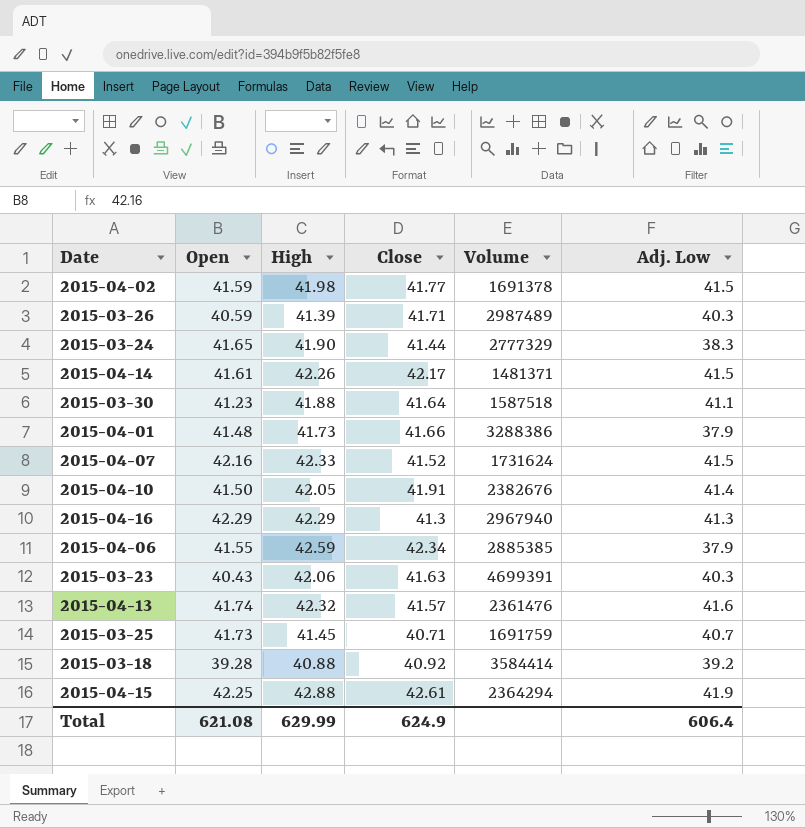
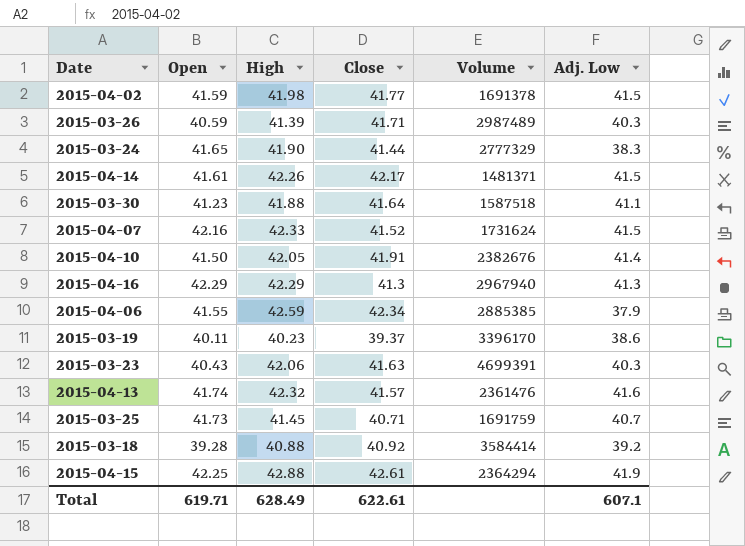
row 2015-04-01: 41.48 | 41.73 | 41.66 | 3288386 | 37.9 -> none
row 2015-03-19: none -> 40.11 | 40.23 | 39.37 | 3396170 | 38.6
Total | Open: 621.08 -> 619.71
Total | High: 629.99 -> 628.49
Total | Close: 624.9 -> 622.61
Total | Adj. Low: 606.4 -> 607.1

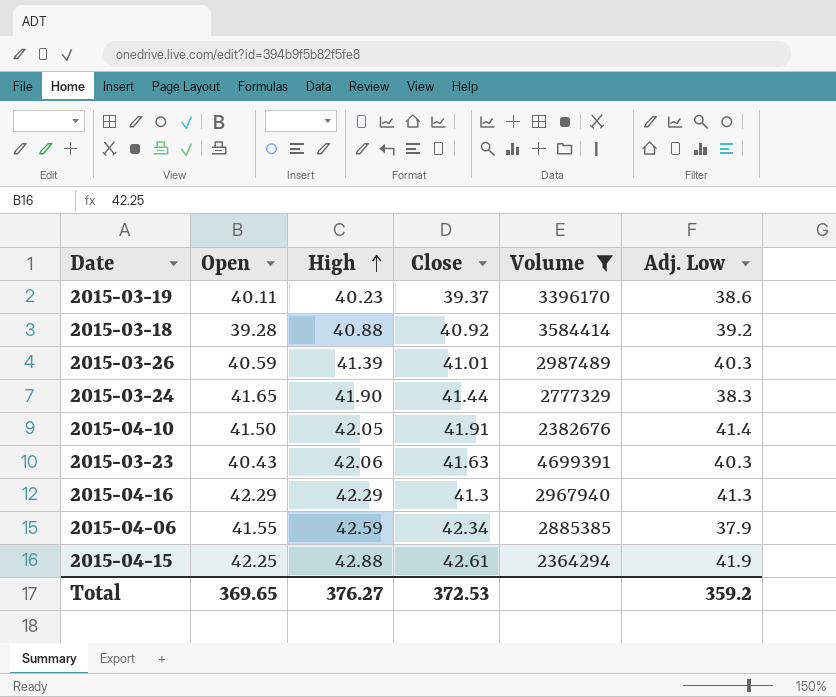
filter: none -> Volume >= 2364294
row order: none -> High ascending
2015-03-26 | Close: 41.71 -> 41.01
Total | Open: 619.71 -> 369.65
Total | High: 628.49 -> 376.27
Total | Close: 622.61 -> 372.53
Total | Adj. Low: 607.1 -> 359.2

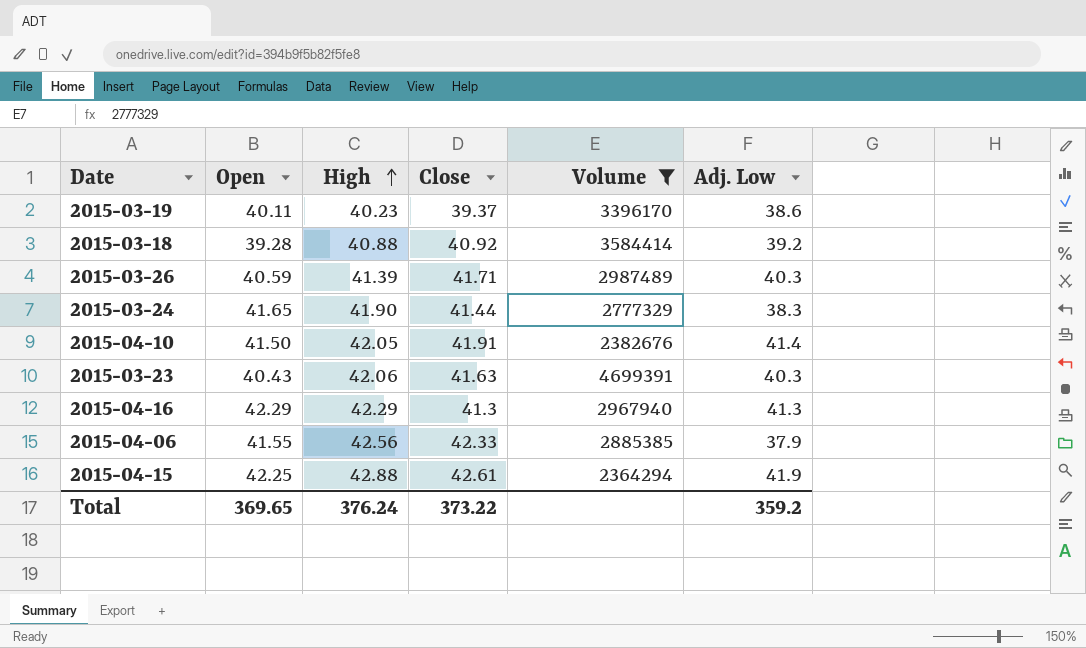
2015-03-26 | Close: 41.01 -> 41.71
2015-04-06 | High: 42.59 -> 42.56
2015-04-06 | Close: 42.34 -> 42.33
Total | High: 376.27 -> 376.24
Total | Close: 372.53 -> 373.22

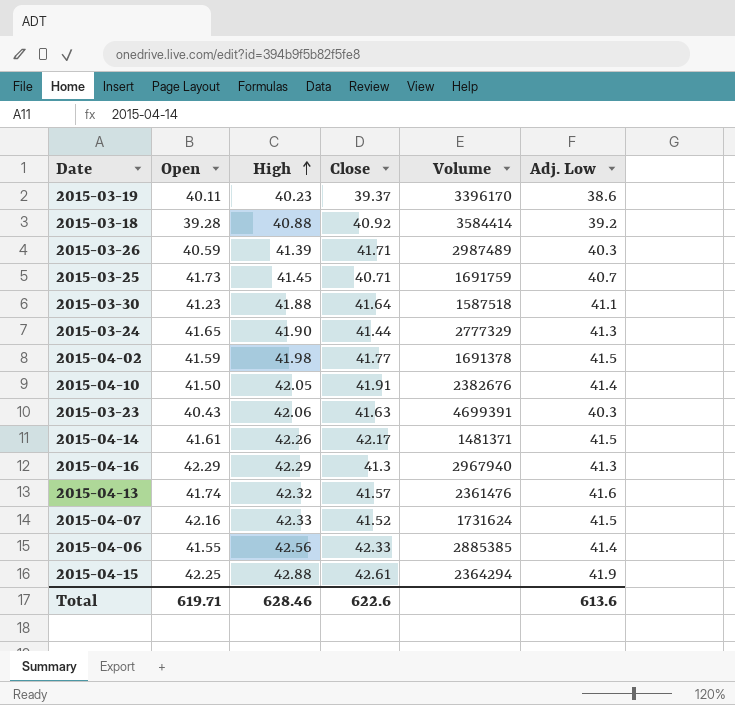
filter: Volume >= 2364294 -> none
2015-03-24 | Adj. Low: 38.3 -> 41.3
2015-04-06 | Adj. Low: 37.9 -> 41.4
Total | Open: 369.65 -> 619.71
Total | High: 376.24 -> 628.46
Total | Close: 373.22 -> 622.6
Total | Adj. Low: 359.2 -> 613.6

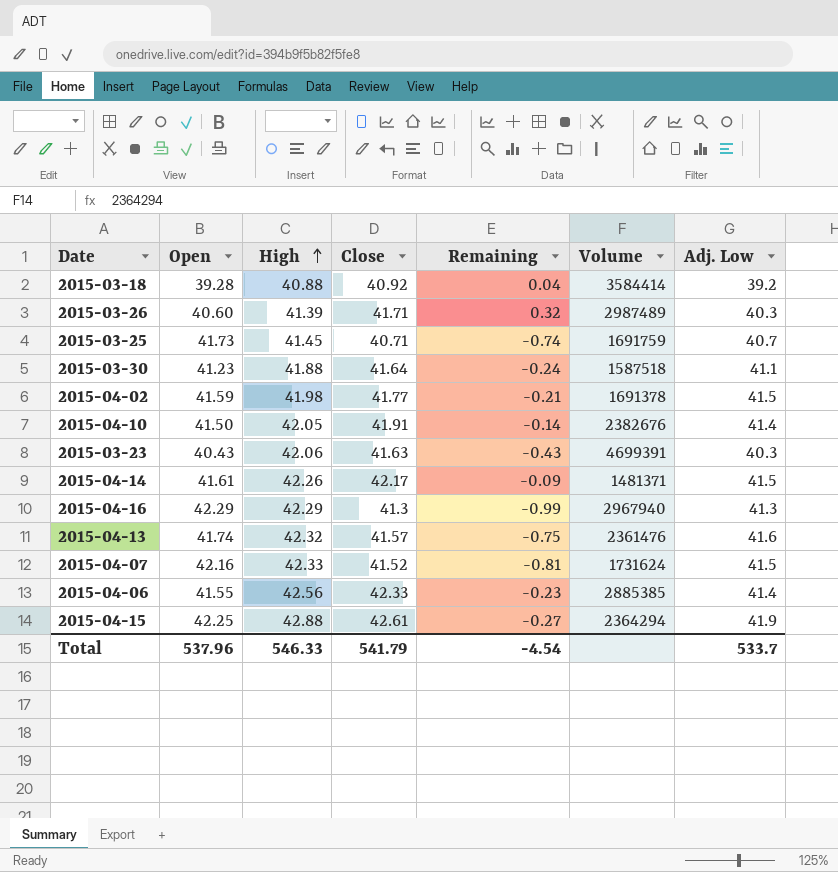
column Remaining | formula: none -> [Close] - [High]
row 2015-03-19: 40.11 | 40.23 | 39.37 | 3396170 | 38.6 -> none
row 2015-03-24: 41.65 | 41.90 | 41.44 | 2777329 | 41.3 -> none
2015-03-26 | Open: 40.59 -> 40.60
Total | Open: 619.71 -> 537.96
Total | High: 628.46 -> 546.33
Total | Close: 622.6 -> 541.79
Total | Adj. Low: 613.6 -> 533.7

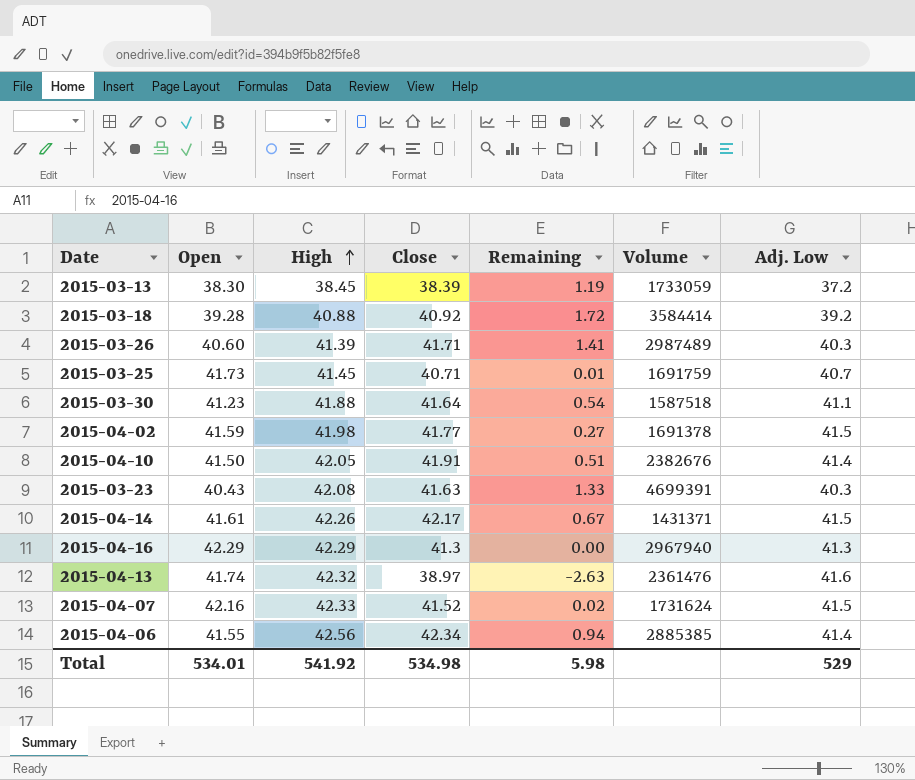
column Remaining | formula: [Close] - [High] -> [Close] - [Adj. Low]
row 2015-04-15: 42.25 | 42.88 | 42.61 | -0.27 | 2364294 | 41.9 -> none
row 2015-03-13: none -> 38.30 | 38.45 | 38.39 | 1.19 | 1733059 | 37.2
2015-03-23 | High: 42.06 -> 42.08
2015-04-14 | Volume: 1481371 -> 1431371
2015-04-13 | Close: 41.57 -> 38.97
2015-04-06 | Close: 42.33 -> 42.34
Total | Open: 537.96 -> 534.01
Total | High: 546.33 -> 541.92
Total | Close: 541.79 -> 534.98
Total | Remaining: -4.54 -> 5.98
Total | Adj. Low: 533.7 -> 529

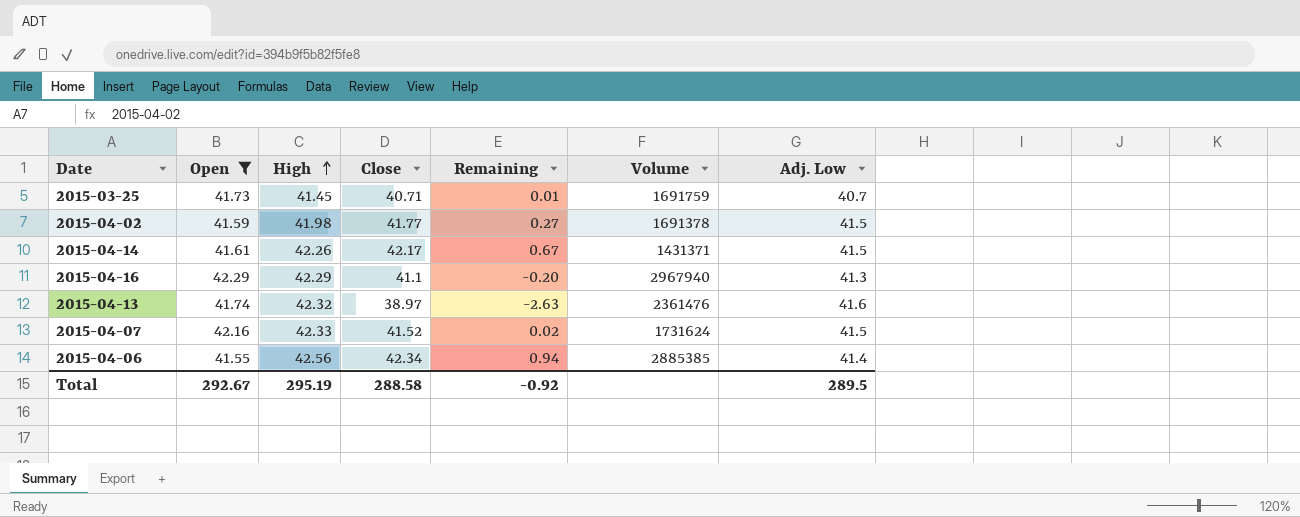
filter: none -> Open >= 41.55
2015-04-16 | Close: 41.3 -> 41.1
2015-04-16 | Remaining: 0.00 -> -0.20
Total | Open: 534.01 -> 292.67
Total | High: 541.92 -> 295.19
Total | Close: 534.98 -> 288.58
Total | Remaining: 5.98 -> -0.92
Total | Adj. Low: 529 -> 289.5

